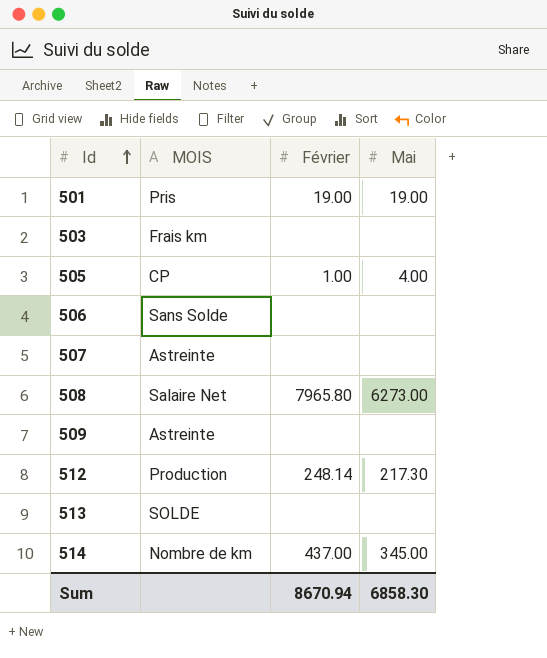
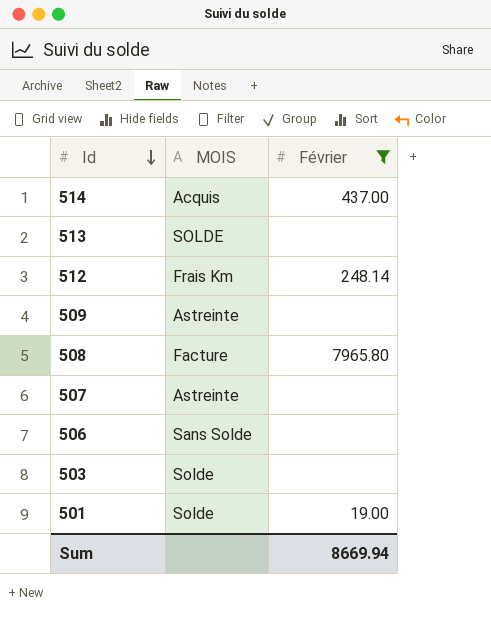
filter: none -> Février != 1.00
row order: Id ascending -> Id descending
column Mai | position: 4 -> none
514 | MOIS: Nombre de km -> Acquis
512 | MOIS: Production -> Frais Km
508 | MOIS: Salaire Net -> Facture
503 | MOIS: Frais km -> Solde
501 | MOIS: Pris -> Solde
Sum | Février: 8670.94 -> 8669.94

